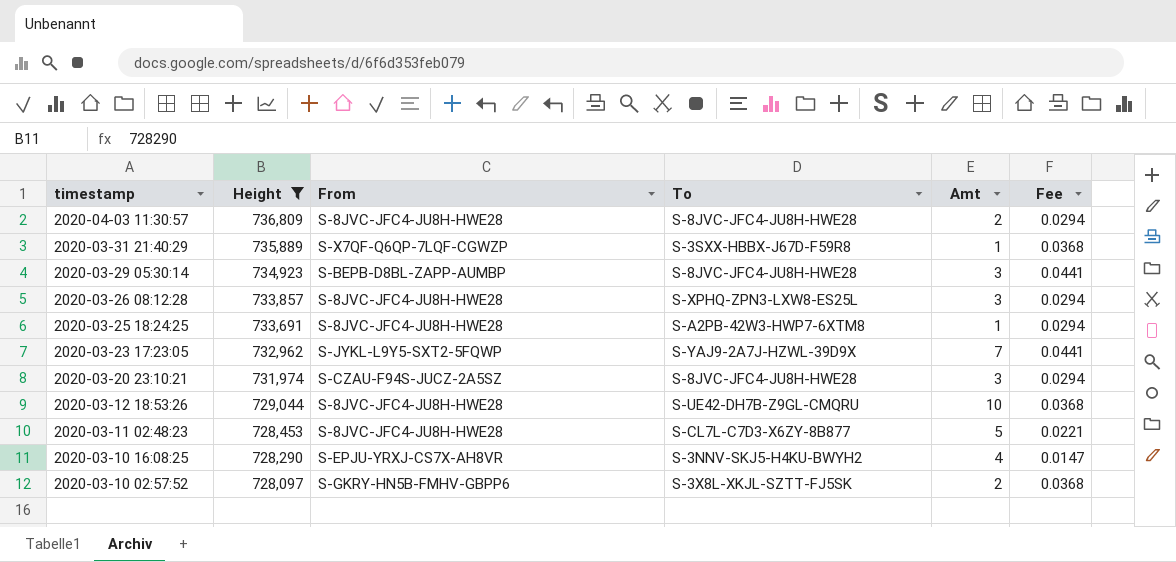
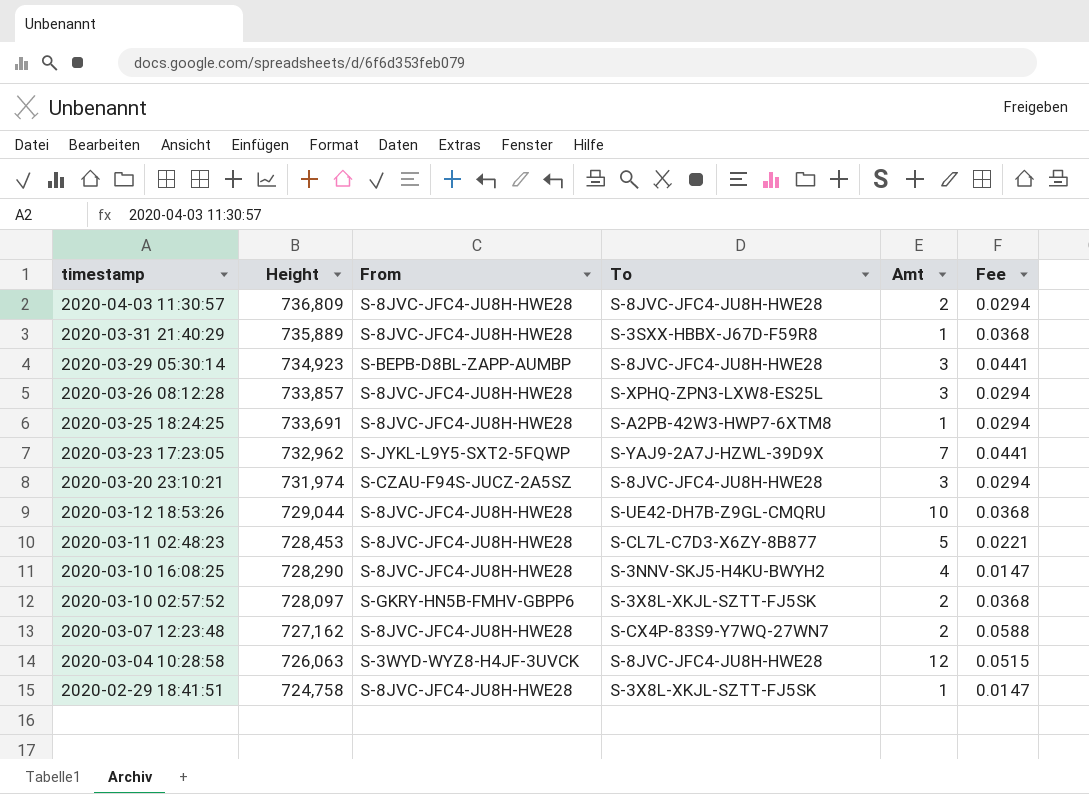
filter: Height >= 728,097 -> none
2020-03-31 21:40:29 | From: S-X7QF-Q6QP-7LQF-CGWZP -> S-8JVC-JFC4-JU8H-HWE28
2020-03-10 16:08:25 | From: S-EPJU-YRXJ-CS7X-AH8VR -> S-8JVC-JFC4-JU8H-HWE28

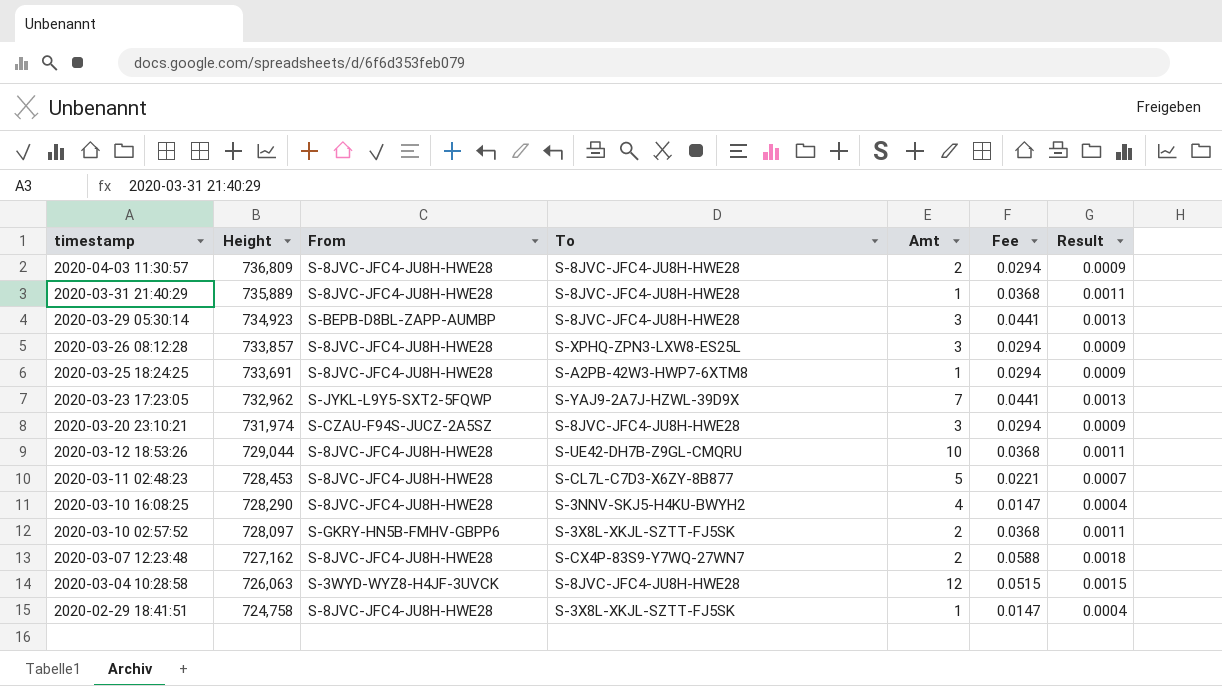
column Result | formula: none -> [Fee] * 0.03
2020-03-31 21:40:29 | To: S-3SXX-HBBX-J67D-F59R8 -> S-8JVC-JFC4-JU8H-HWE28

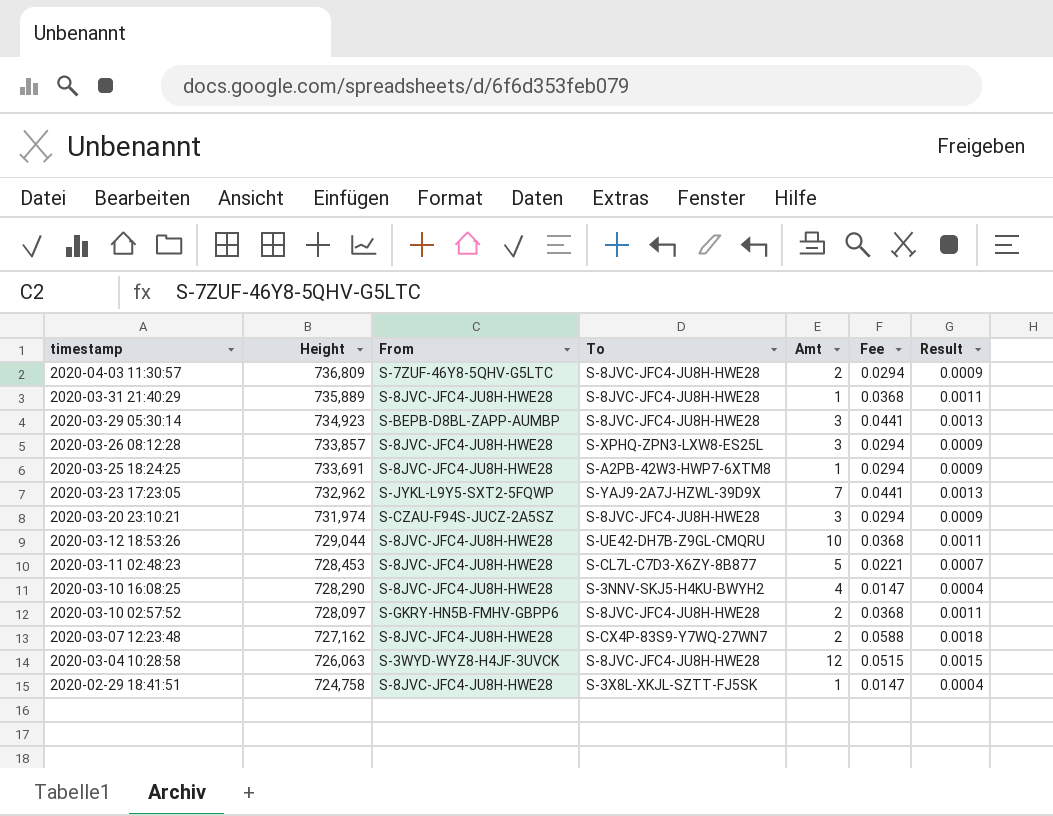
2020-04-03 11:30:57 | From: S-8JVC-JFC4-JU8H-HWE28 -> S-7ZUF-46Y8-5QHV-G5LTC
2020-03-10 02:57:52 | To: S-3X8L-XKJL-SZTT-FJ5SK -> S-8JVC-JFC4-JU8H-HWE28

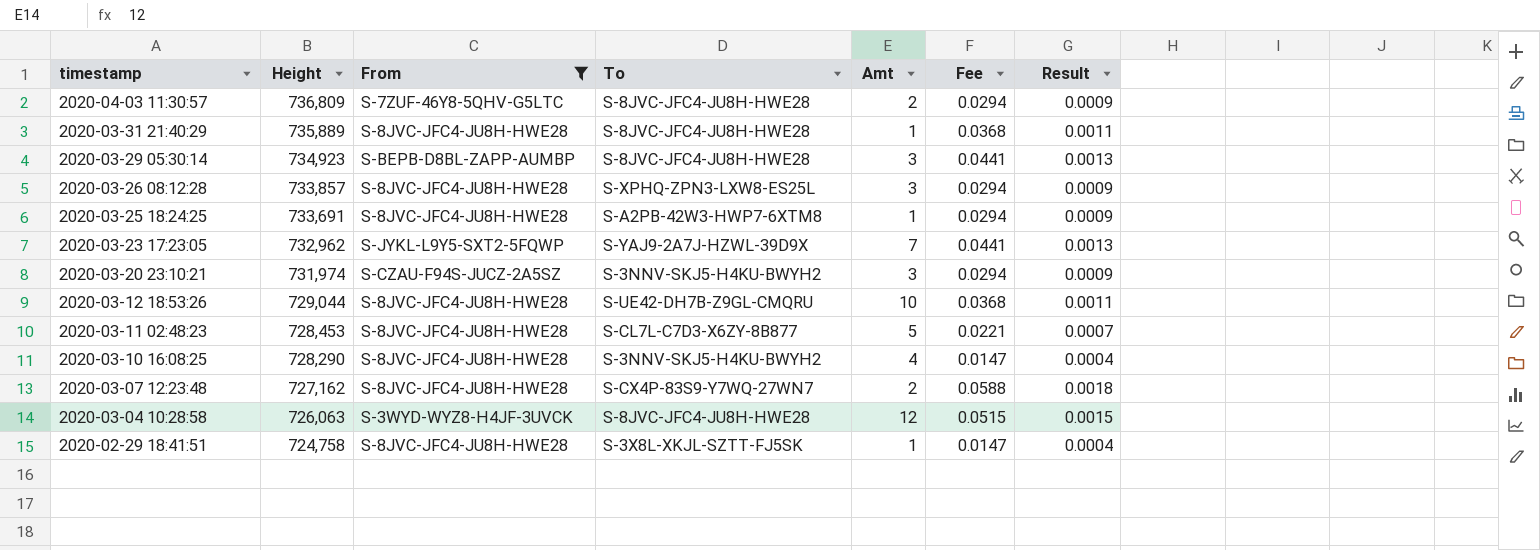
filter: none -> From != S-GKRY-HN5B-FMHV-GBPP6
2020-03-20 23:10:21 | To: S-8JVC-JFC4-JU8H-HWE28 -> S-3NNV-SKJ5-H4KU-BWYH2

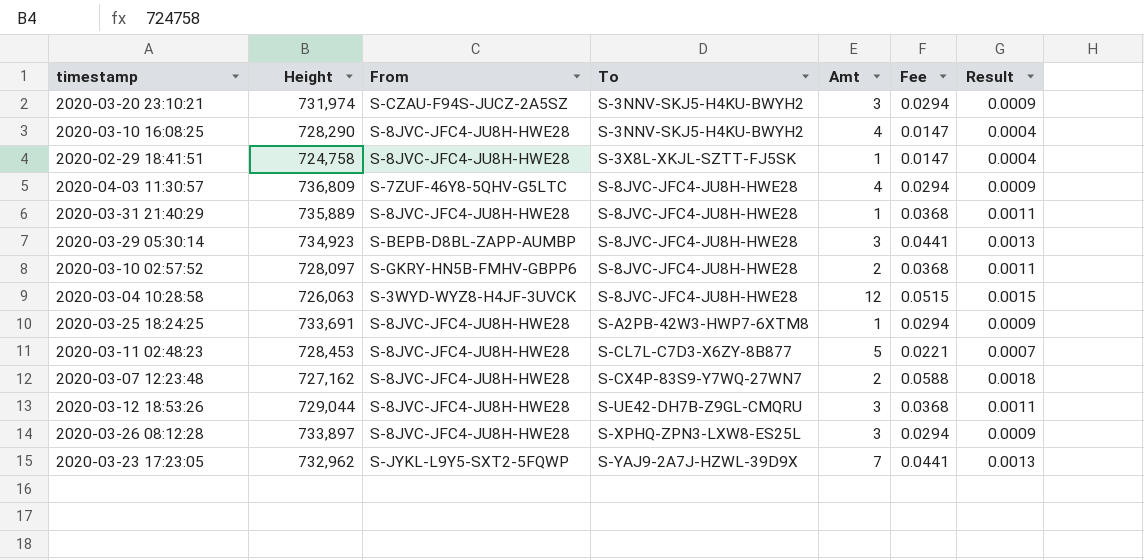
filter: From != S-GKRY-HN5B-FMHV-GBPP6 -> none
row order: timestamp descending -> To ascending
2020-04-03 11:30:57 | Amt: 2 -> 4
2020-03-12 18:53:26 | Amt: 10 -> 3
2020-03-26 08:12:28 | Height: 733,857 -> 733,897

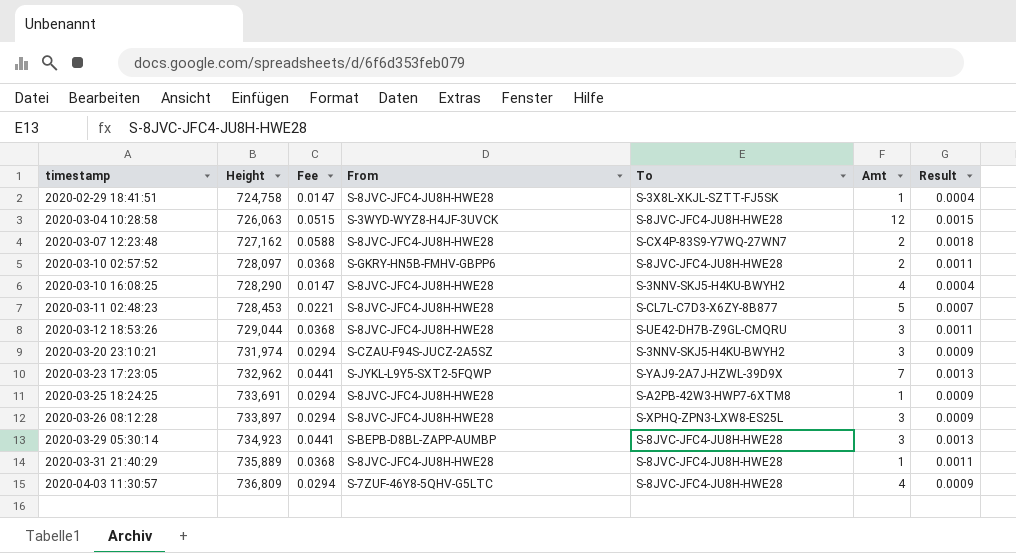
row order: To ascending -> timestamp ascending
column Fee | position: 6 -> 3

